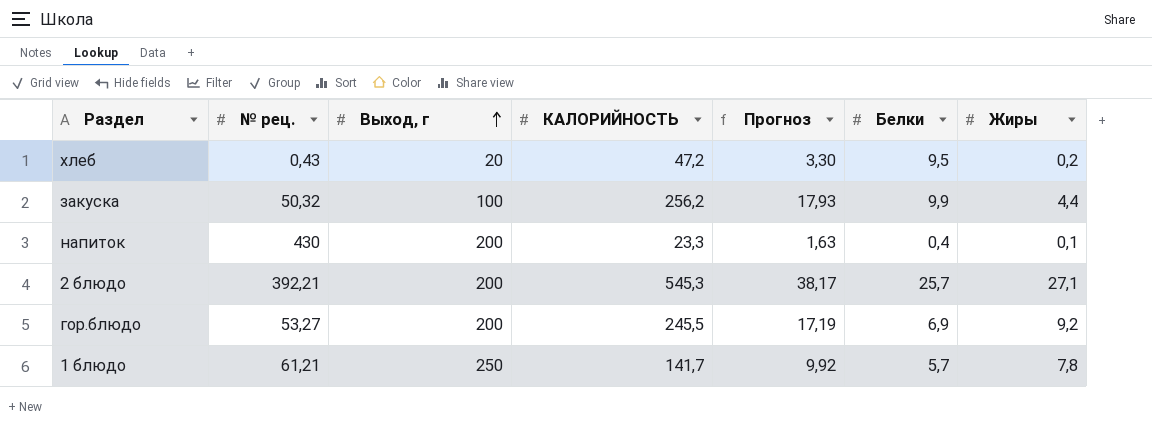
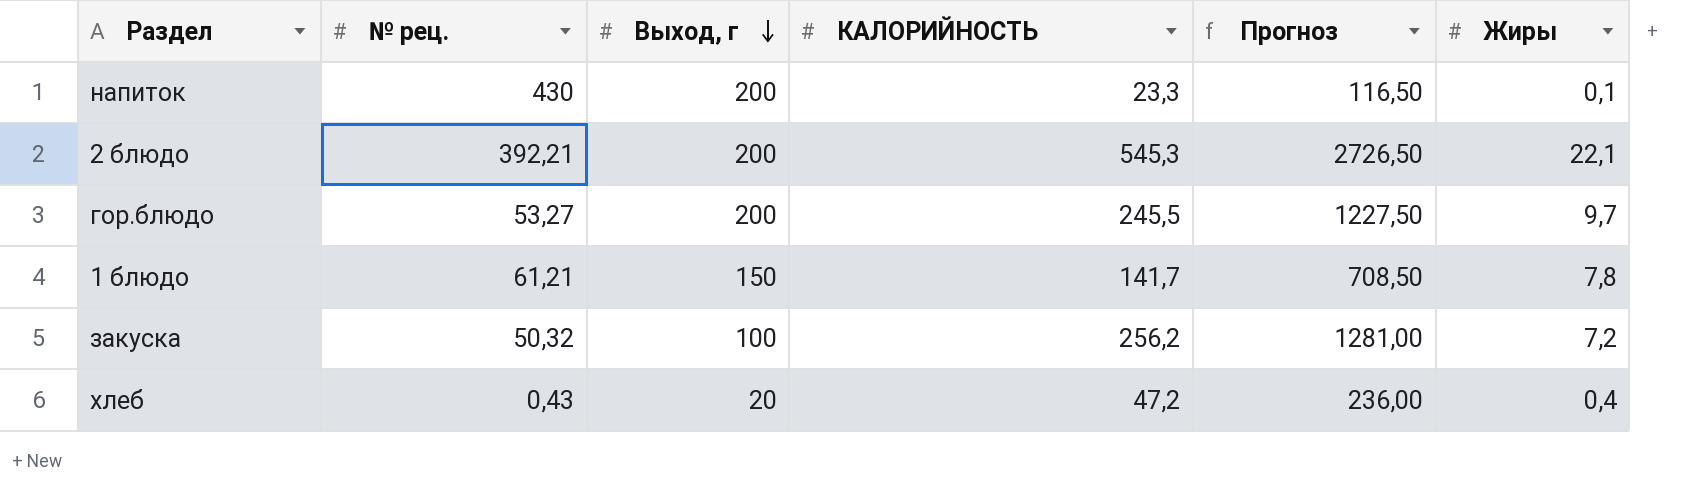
row order: Выход, г ascending -> Выход, г descending
column Белки | position: 6 -> none
column Прогноз | formula: [КАЛОРИЙНОСТЬ] * 0,07 -> [КАЛОРИЙНОСТЬ] * 5
2 блюдо | Жиры: 27,1 -> 22,1
гор.блюдо | Жиры: 9,2 -> 9,7
1 блюдо | Выход, г: 250 -> 150
закуска | Жиры: 4,4 -> 7,2
хлеб | Жиры: 0,2 -> 0,4

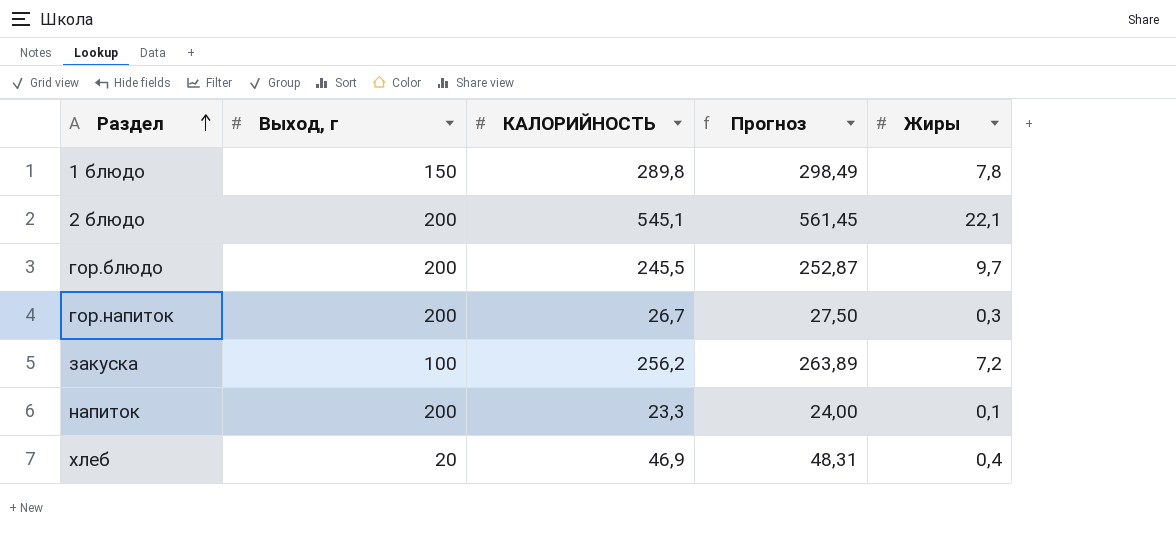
row order: Выход, г descending -> Раздел ascending
column № рец. | position: 2 -> none
column Прогноз | formula: [КАЛОРИЙНОСТЬ] * 5 -> [КАЛОРИЙНОСТЬ] * 1,03
1 блюдо | КАЛОРИЙНОСТЬ: 141,7 -> 289,8
2 блюдо | КАЛОРИЙНОСТЬ: 545,3 -> 545,1
row гор.напиток: none -> 200 | 26,7 | 27,50 | 0,3
хлеб | КАЛОРИЙНОСТЬ: 47,2 -> 46,9

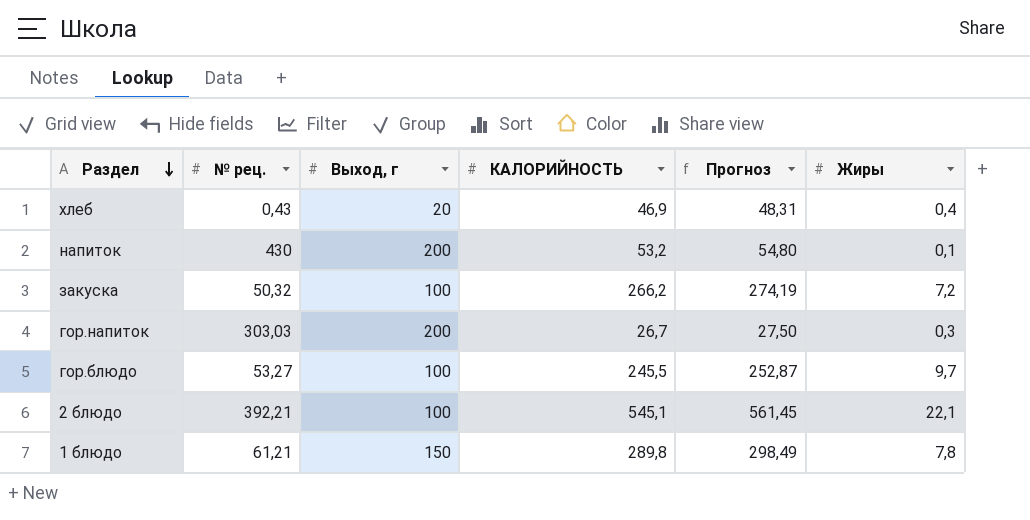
row order: Раздел ascending -> Раздел descending
column № рец. | position: none -> 2
напиток | КАЛОРИЙНОСТЬ: 23,3 -> 53,2
напиток | Прогноз: 24,00 -> 54,80
закуска | КАЛОРИЙНОСТЬ: 256,2 -> 266,2
закуска | Прогноз: 263,89 -> 274,19
гор.блюдо | Выход, г: 200 -> 100
2 блюдо | Выход, г: 200 -> 100

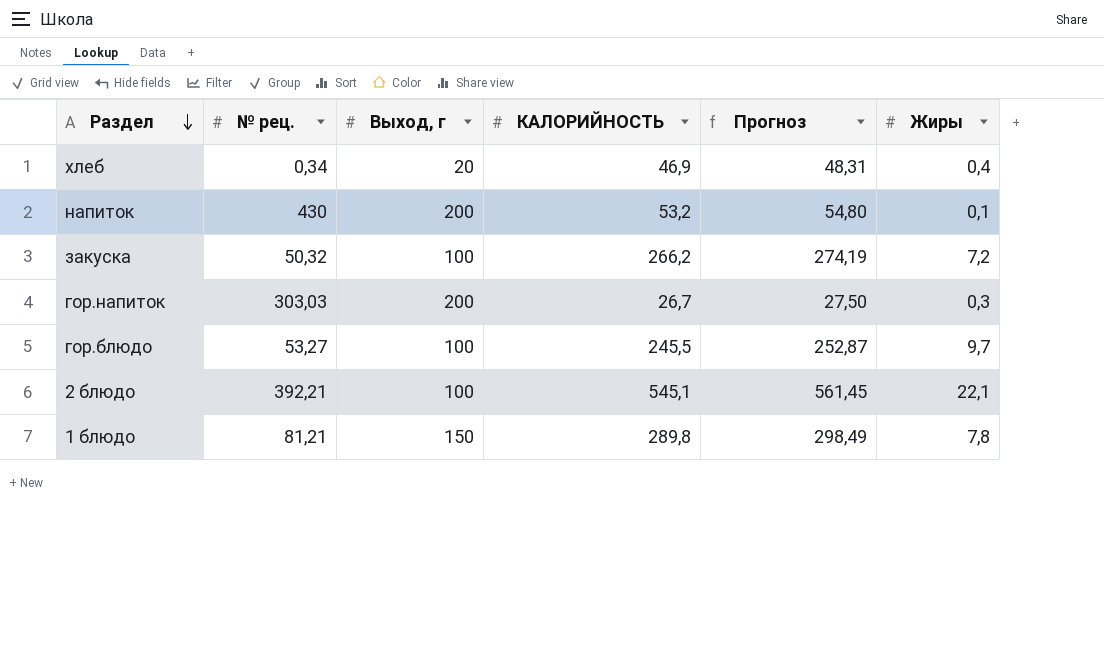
хлеб | № рец.: 0,43 -> 0,34
1 блюдо | № рец.: 61,21 -> 81,21

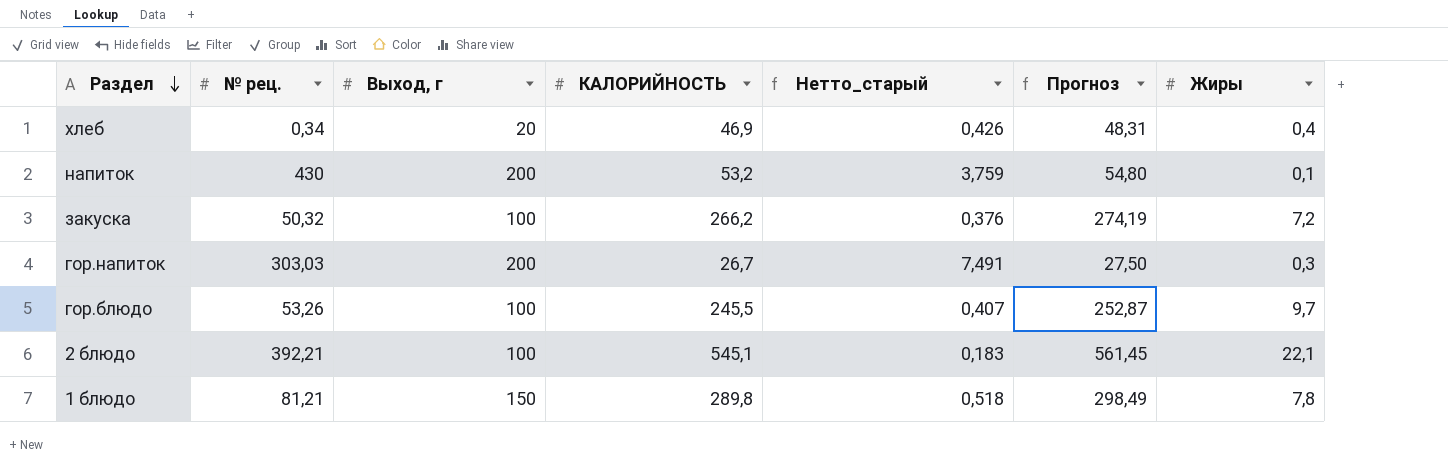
column Нетто_старый | formula: none -> [Выход, г] / [КАЛОРИЙНОСТЬ]
гор.блюдо | № рец.: 53,27 -> 53,26

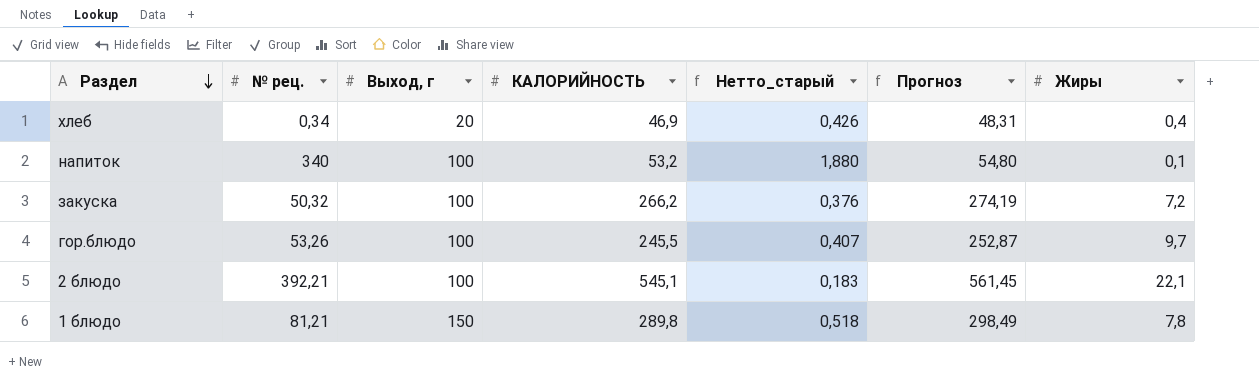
row гор.напиток: 303,03 | 200 | 26,7 | 7,491 | 27,50 | 0,3 -> none
напиток | № рец.: 430 -> 340
напиток | Выход, г: 200 -> 100
напиток | Нетто_старый: 3,759 -> 1,880

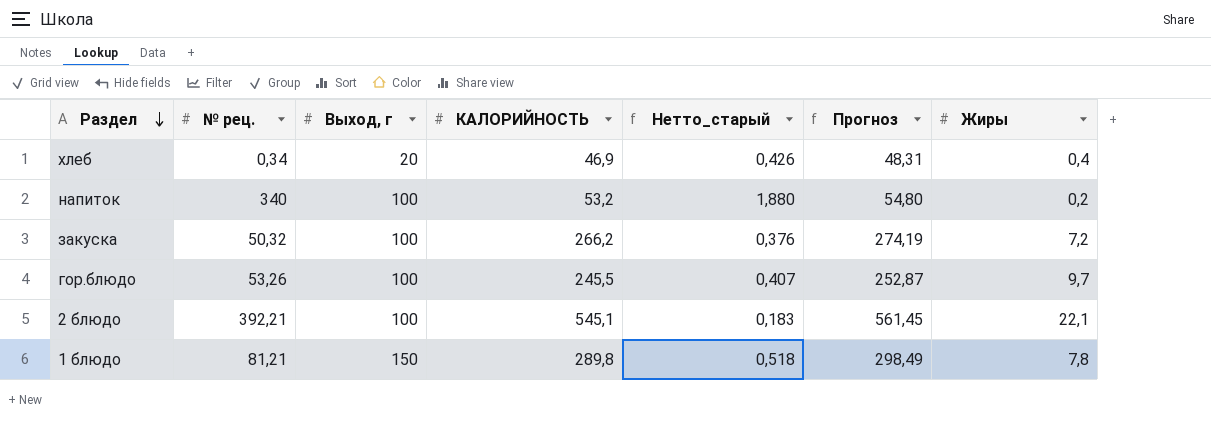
напиток | Жиры: 0,1 -> 0,2

